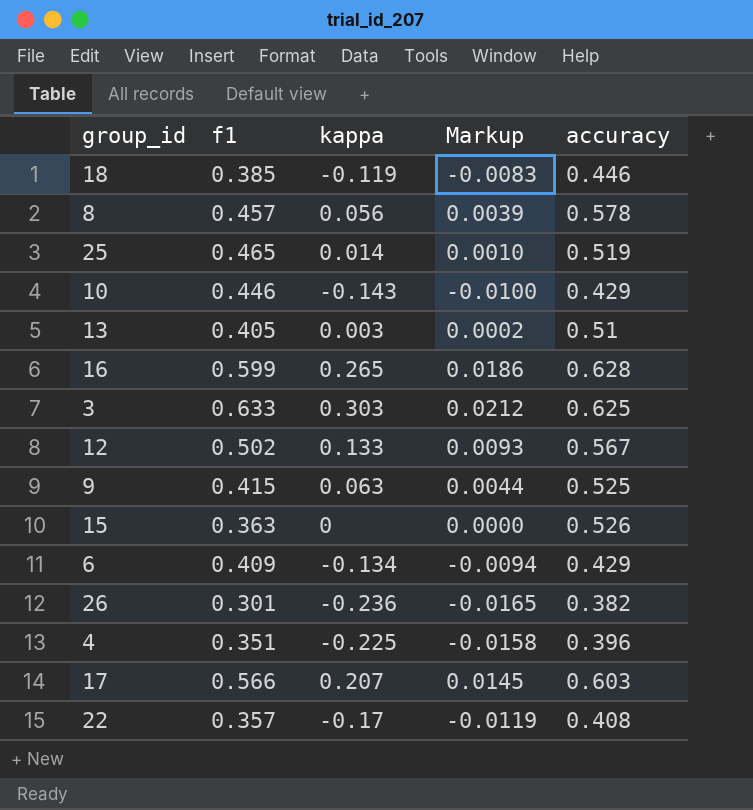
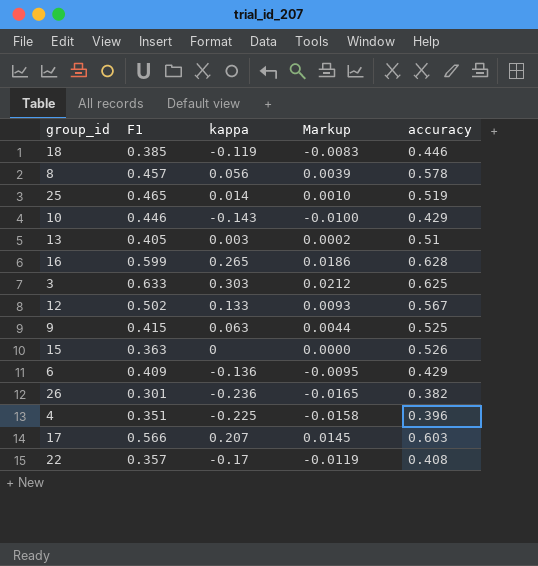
column name: f1 -> F1
6 | kappa: -0.134 -> -0.136
6 | Markup: -0.0094 -> -0.0095

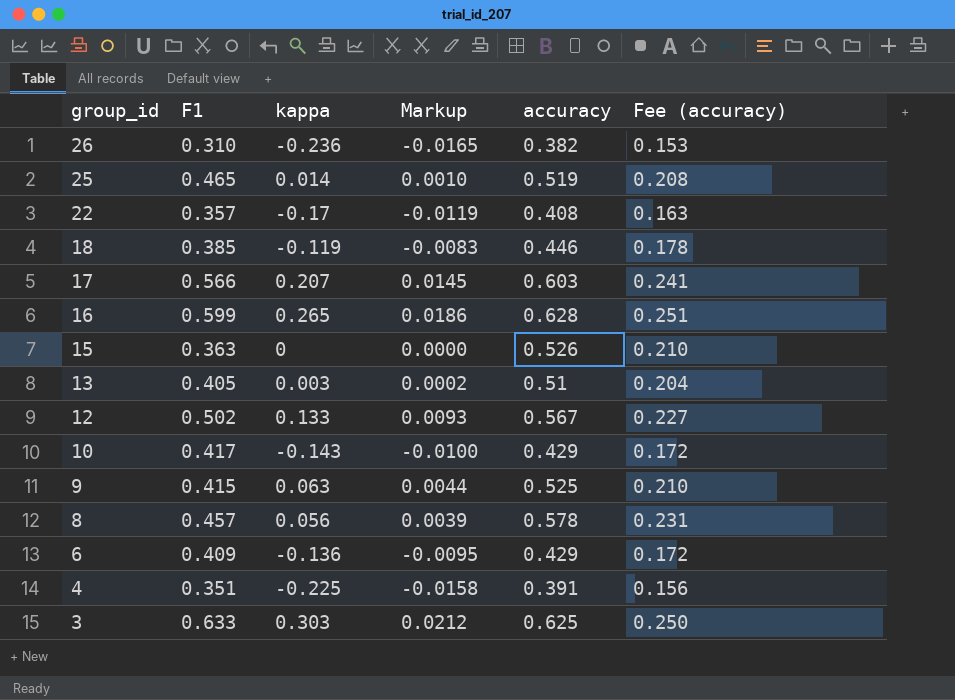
row order: none -> group_id descending
column Fee (accuracy) | formula: none -> [accuracy] * 0.4
26 | F1: 0.301 -> 0.310
10 | F1: 0.446 -> 0.417
4 | accuracy: 0.396 -> 0.391

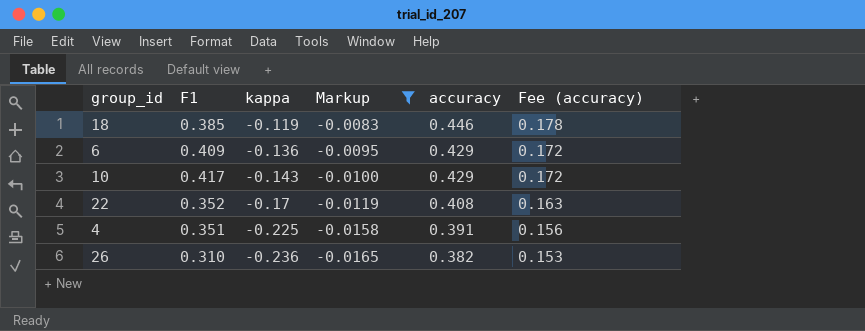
filter: none -> Markup <= -0.0083
row order: group_id descending -> kappa descending
22 | F1: 0.357 -> 0.352

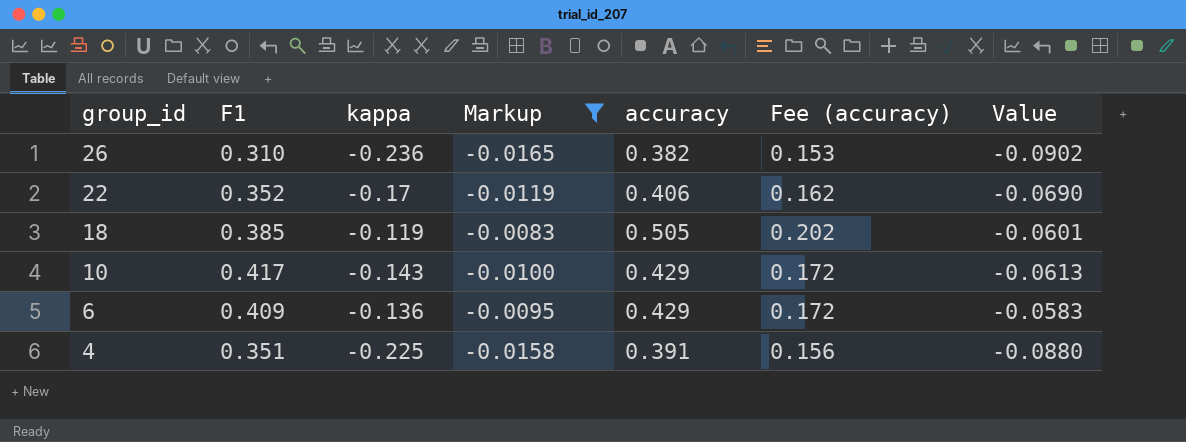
row order: kappa descending -> group_id descending
column Value | formula: none -> [kappa] * [accuracy]
22 | accuracy: 0.408 -> 0.406
22 | Fee (accuracy): 0.163 -> 0.162
18 | accuracy: 0.446 -> 0.505
18 | Fee (accuracy): 0.178 -> 0.202

